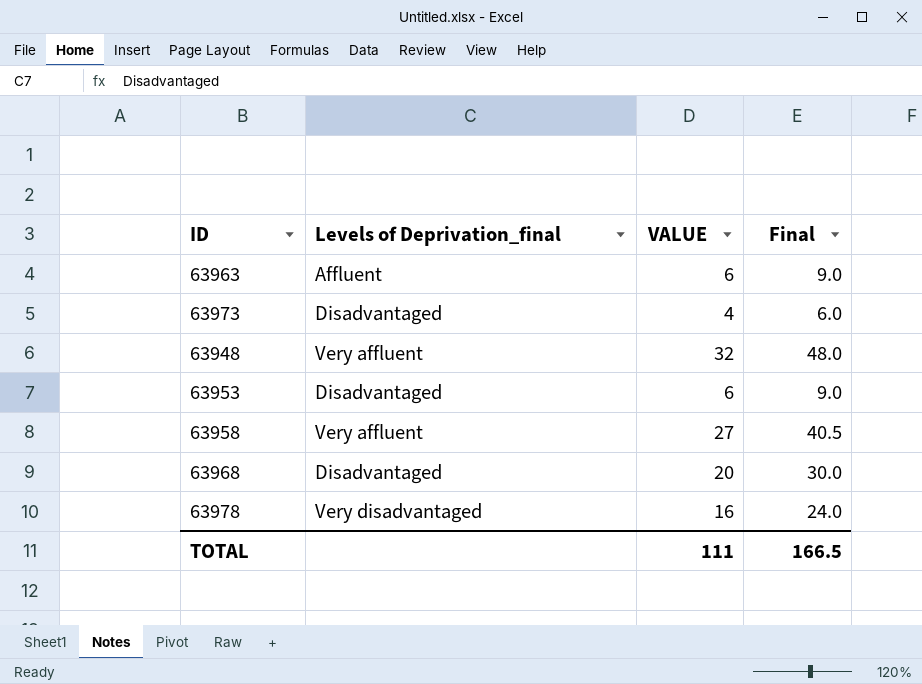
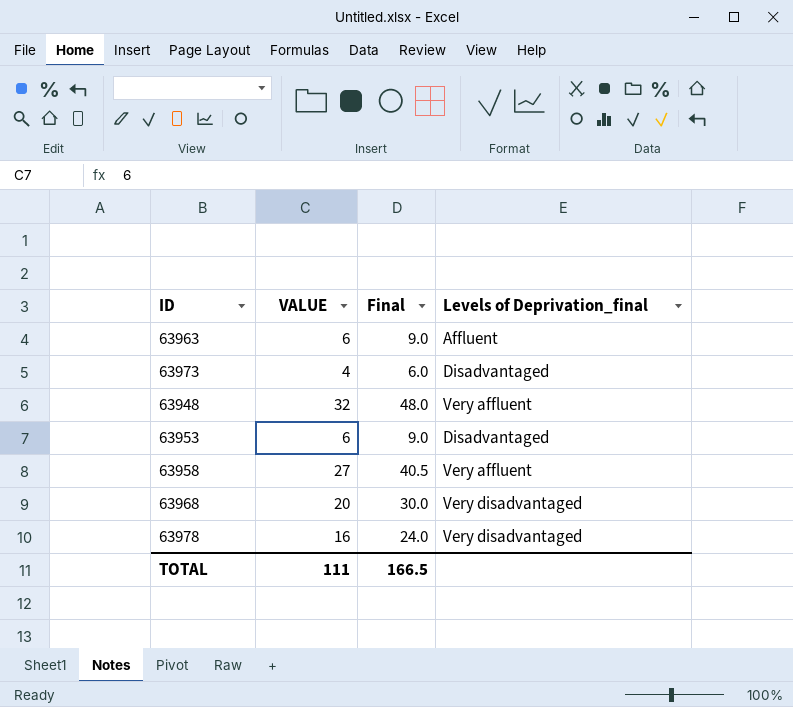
column Levels of Deprivation_final | position: 2 -> 4
63968 | Levels of Deprivation_final: Disadvantaged -> Very disadvantaged

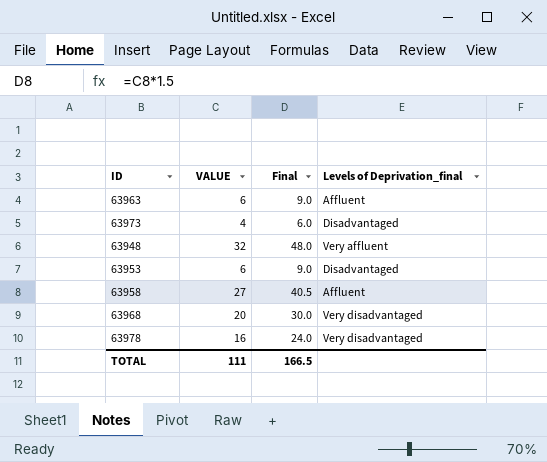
63958 | Levels of Deprivation_final: Very affluent -> Affluent

